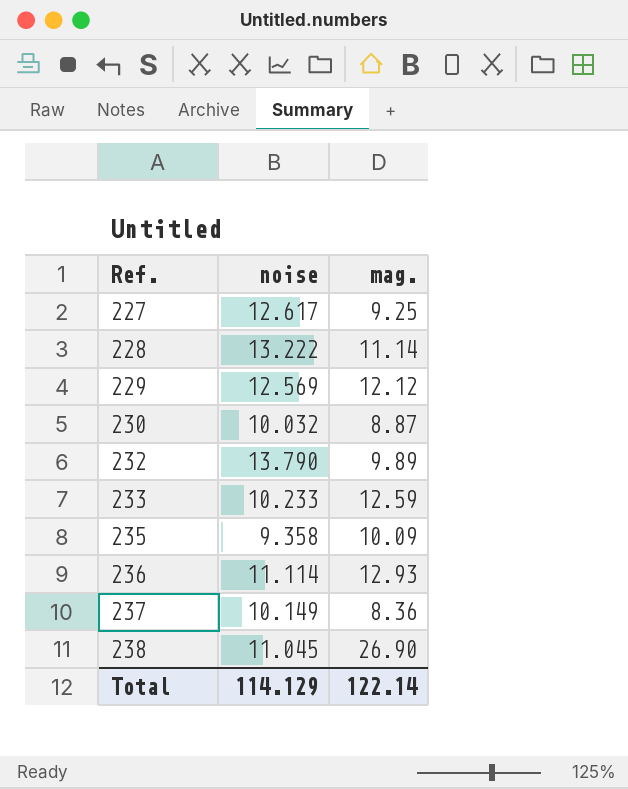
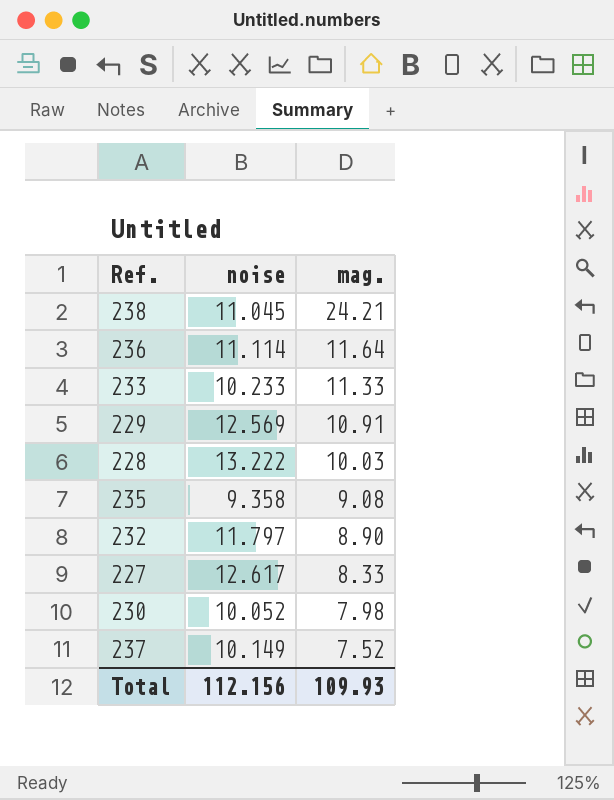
row order: Ref. ascending -> mag. descending
238 | mag.: 26.90 -> 24.21
236 | mag.: 12.93 -> 11.64
233 | mag.: 12.59 -> 11.33
229 | mag.: 12.12 -> 10.91
228 | mag.: 11.14 -> 10.03
235 | mag.: 10.09 -> 9.08
232 | noise: 13.790 -> 11.797
232 | mag.: 9.89 -> 8.90
227 | mag.: 9.25 -> 8.33
230 | noise: 10.032 -> 10.052
230 | mag.: 8.87 -> 7.98
237 | mag.: 8.36 -> 7.52
Total | noise: 114.129 -> 112.156
Total | mag.: 122.14 -> 109.93

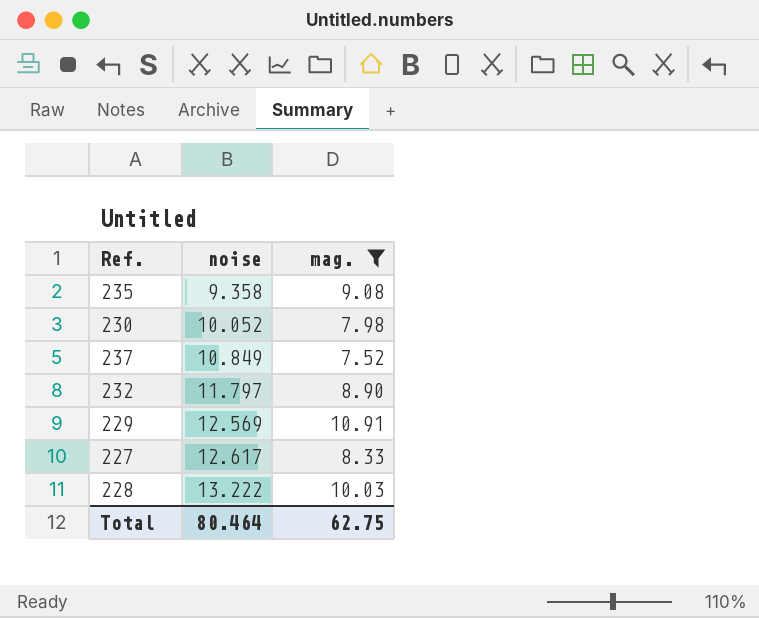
filter: none -> mag. <= 10.91
row order: mag. descending -> noise ascending
237 | noise: 10.149 -> 10.849
Total | noise: 112.156 -> 80.464
Total | mag.: 109.93 -> 62.75

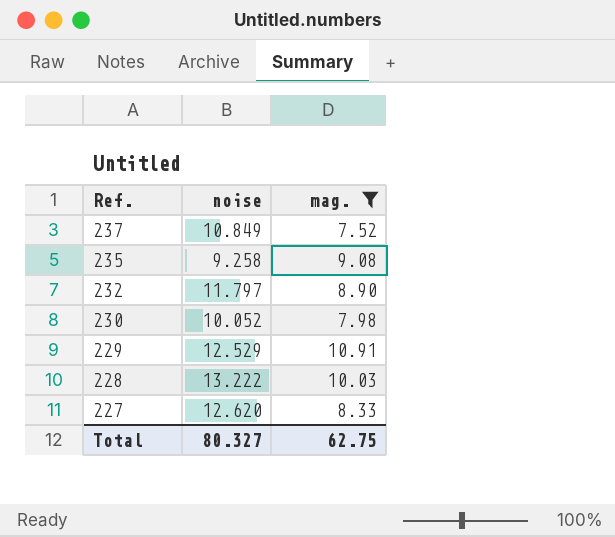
row order: noise ascending -> Ref. descending
235 | noise: 9.358 -> 9.258
229 | noise: 12.569 -> 12.529
227 | noise: 12.617 -> 12.620
Total | noise: 80.464 -> 80.327

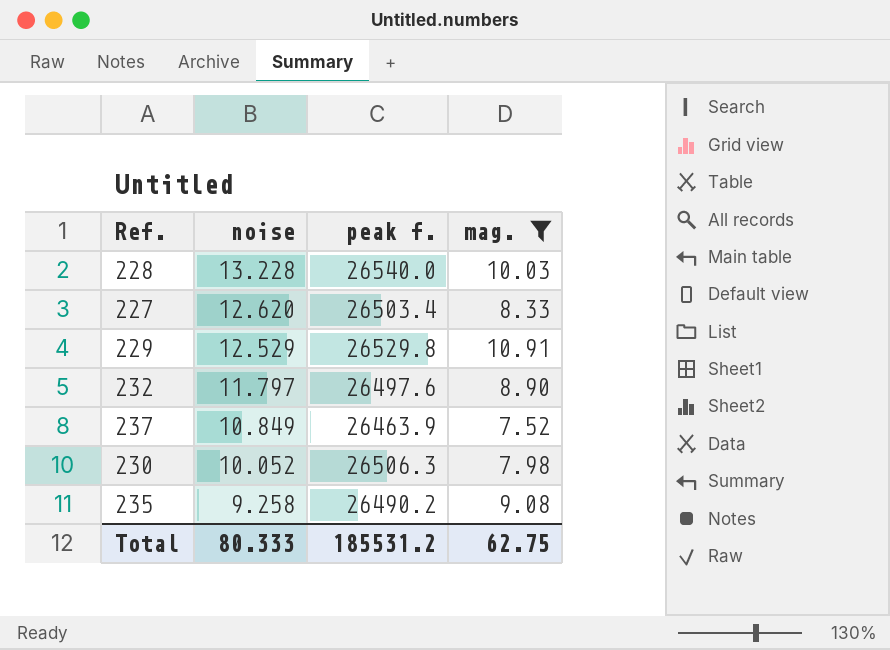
row order: Ref. descending -> noise descending
column peak f. | position: none -> 3
228 | noise: 13.222 -> 13.228
Total | noise: 80.327 -> 80.333

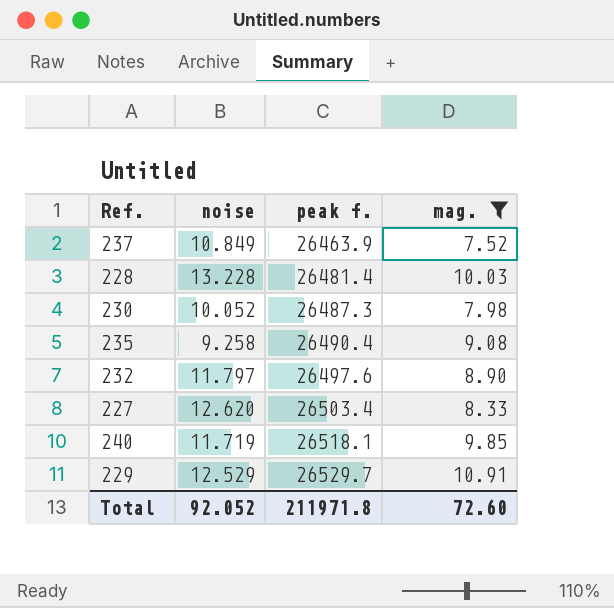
row order: noise descending -> peak f. ascending
228 | peak f.: 26540.0 -> 26481.4
230 | peak f.: 26506.3 -> 26487.3
235 | peak f.: 26490.2 -> 26490.4
row 240: none -> 11.719 | 26518.1 | 9.85
229 | peak f.: 26529.8 -> 26529.7
Total | noise: 80.333 -> 92.052
Total | peak f.: 185531.2 -> 211971.8
Total | mag.: 62.75 -> 72.60

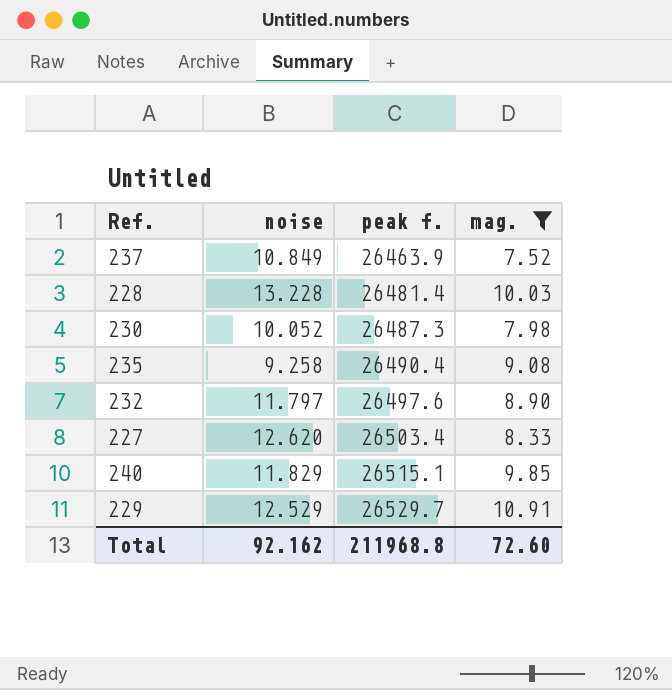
240 | noise: 11.719 -> 11.829
240 | peak f.: 26518.1 -> 26515.1
Total | noise: 92.052 -> 92.162
Total | peak f.: 211971.8 -> 211968.8

